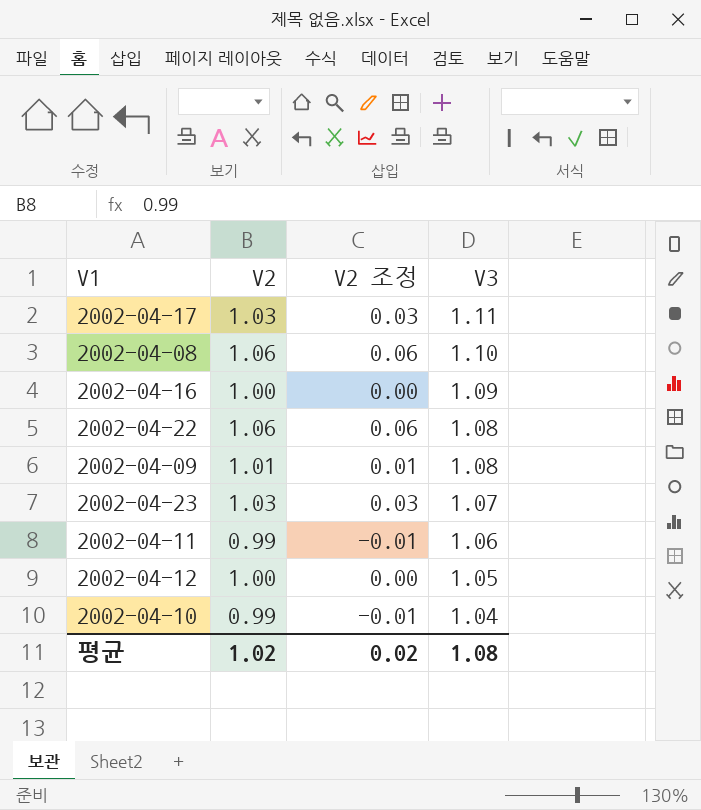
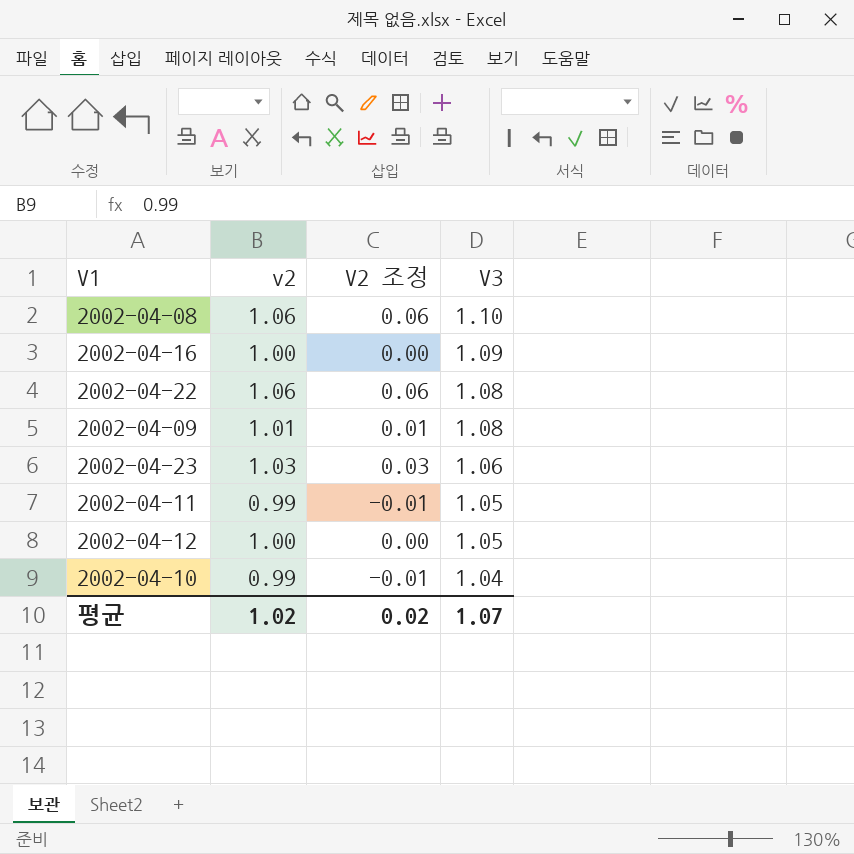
column name: V2 -> v2
row 2002-04-17: 1.03 | 0.03 | 1.11 -> none
2002-04-23 | V3: 1.07 -> 1.06
2002-04-11 | V3: 1.06 -> 1.05
평균 | V3: 1.08 -> 1.07

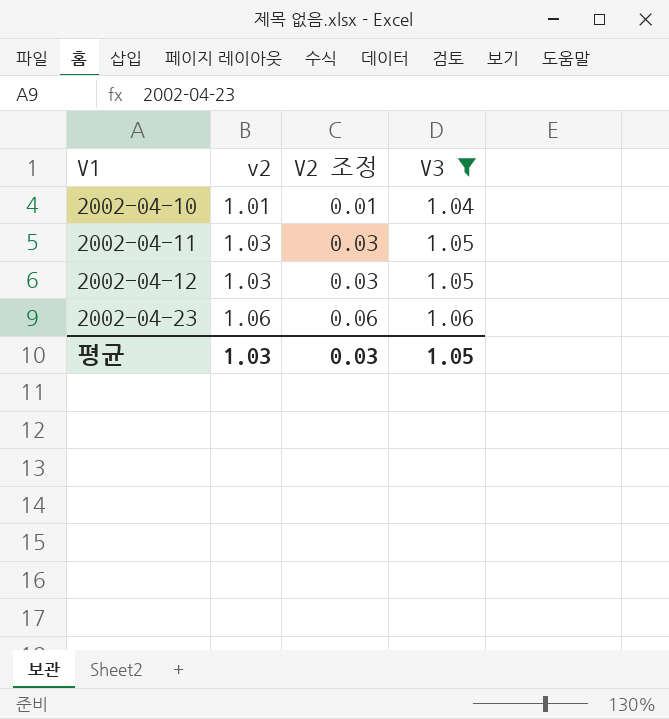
filter: none -> V3 <= 1.06
row order: V3 descending -> V1 ascending
2002-04-10 | v2: 0.99 -> 1.01
2002-04-10 | V2 조정: -0.01 -> 0.01
2002-04-11 | v2: 0.99 -> 1.03
2002-04-11 | V2 조정: -0.01 -> 0.03
2002-04-12 | v2: 1.00 -> 1.03
2002-04-12 | V2 조정: 0.00 -> 0.03
2002-04-23 | v2: 1.03 -> 1.06
2002-04-23 | V2 조정: 0.03 -> 0.06
평균 | v2: 1.02 -> 1.03
평균 | V2 조정: 0.02 -> 0.03
평균 | V3: 1.07 -> 1.05

